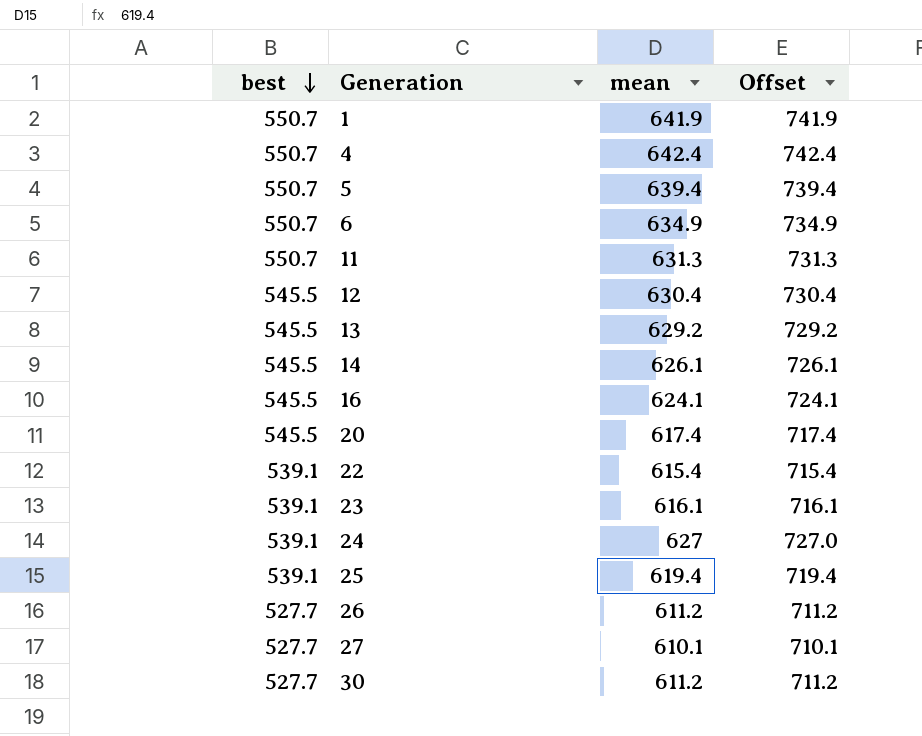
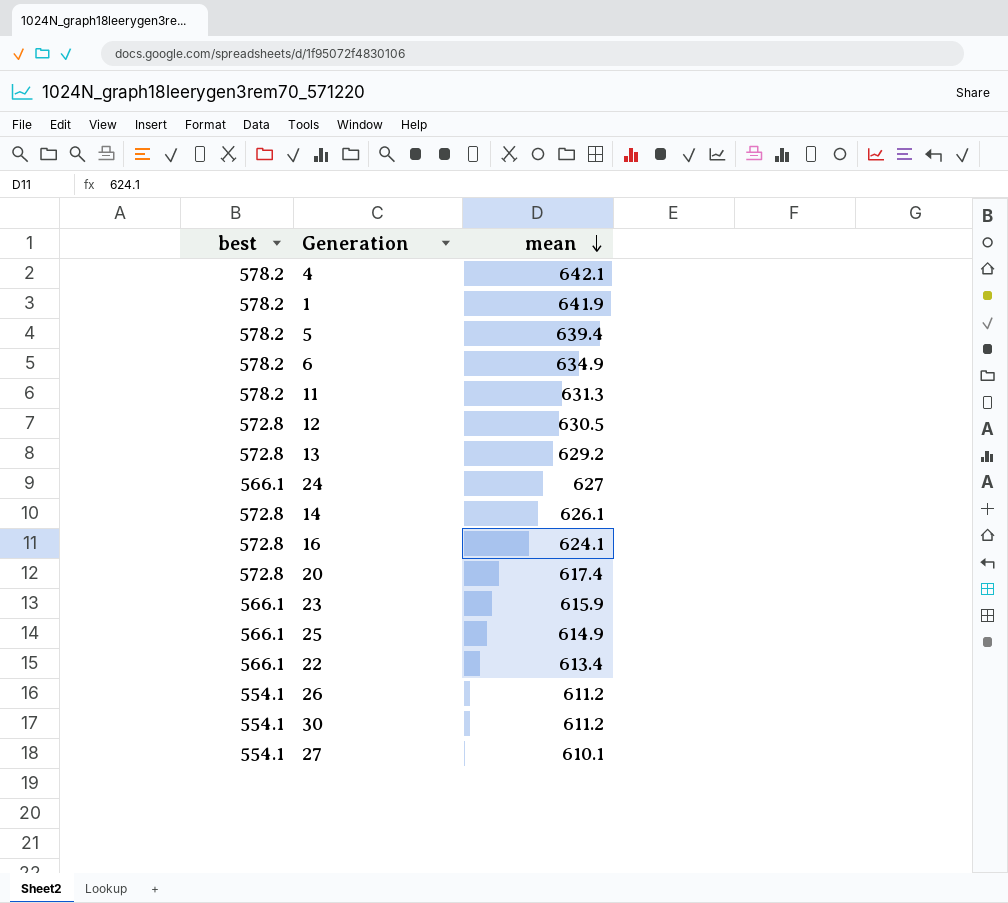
row order: best descending -> mean descending
column Offset | formula: [mean] + 100 -> none
4 | best: 550.7 -> 578.2
4 | mean: 642.4 -> 642.1
1 | best: 550.7 -> 578.2
5 | best: 550.7 -> 578.2
6 | best: 550.7 -> 578.2
11 | best: 550.7 -> 578.2
12 | best: 545.5 -> 572.8
12 | mean: 630.4 -> 630.5
13 | best: 545.5 -> 572.8
24 | best: 539.1 -> 566.1
14 | best: 545.5 -> 572.8
16 | best: 545.5 -> 572.8
20 | best: 545.5 -> 572.8
23 | best: 539.1 -> 566.1
23 | mean: 616.1 -> 615.9
25 | best: 539.1 -> 566.1
25 | mean: 619.4 -> 614.9
22 | best: 539.1 -> 566.1
22 | mean: 615.4 -> 613.4
26 | best: 527.7 -> 554.1
30 | best: 527.7 -> 554.1
27 | best: 527.7 -> 554.1

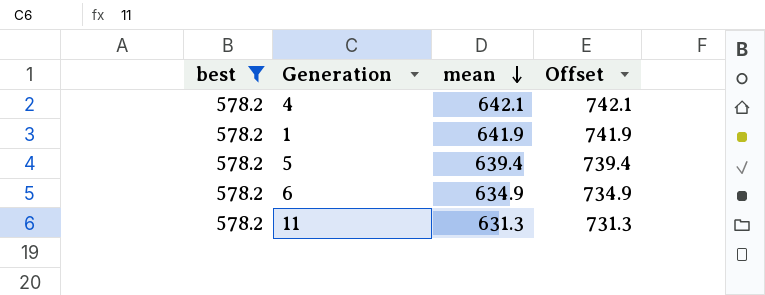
filter: none -> best = 578.2
column Offset | formula: none -> [mean] + 100

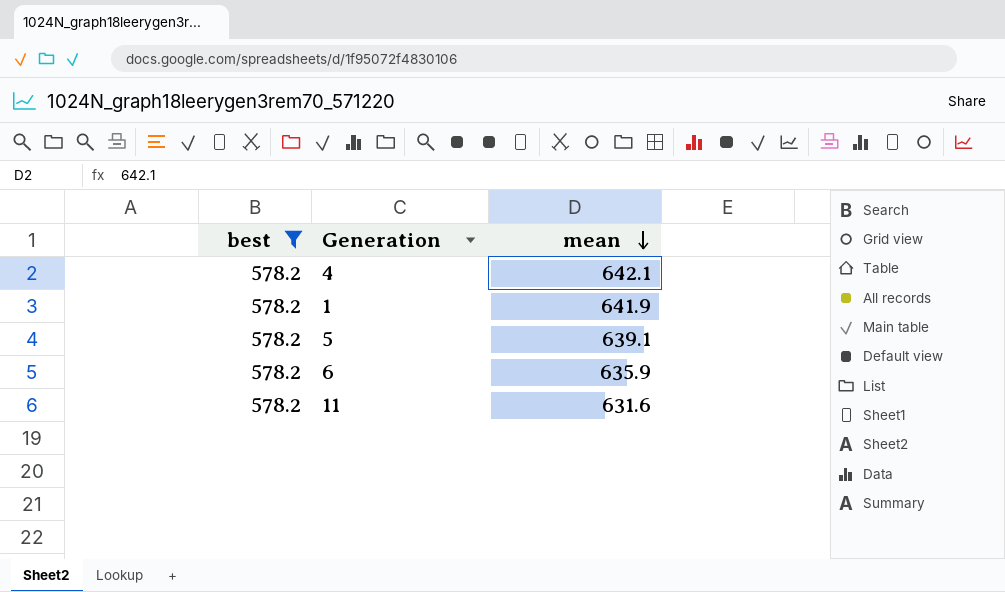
column Offset | formula: [mean] + 100 -> none
5 | mean: 639.4 -> 639.1
6 | mean: 634.9 -> 635.9
11 | mean: 631.3 -> 631.6

